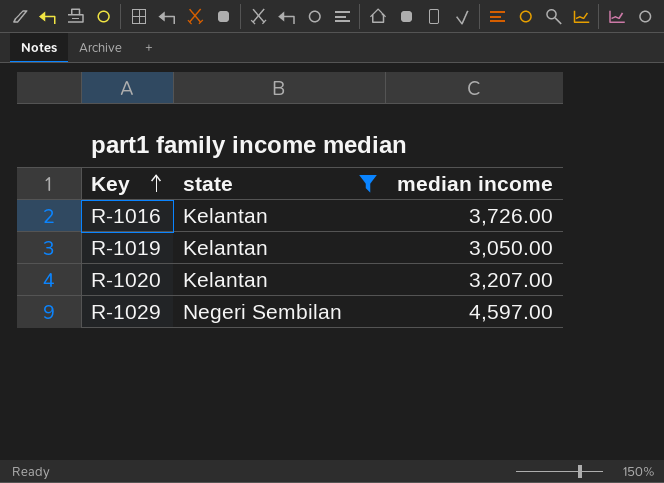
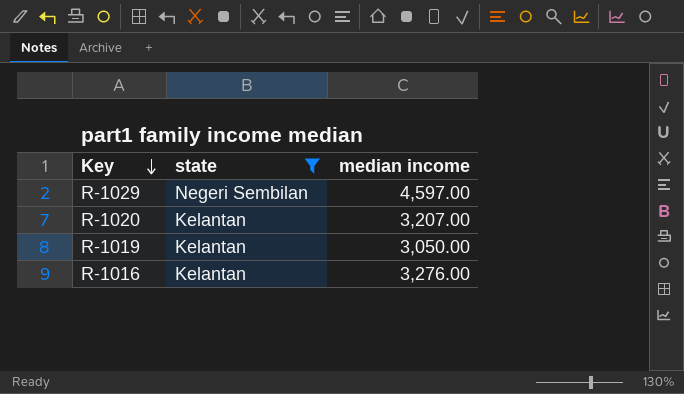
row order: Key ascending -> Key descending
R-1016 | median income: 3,726.00 -> 3,276.00

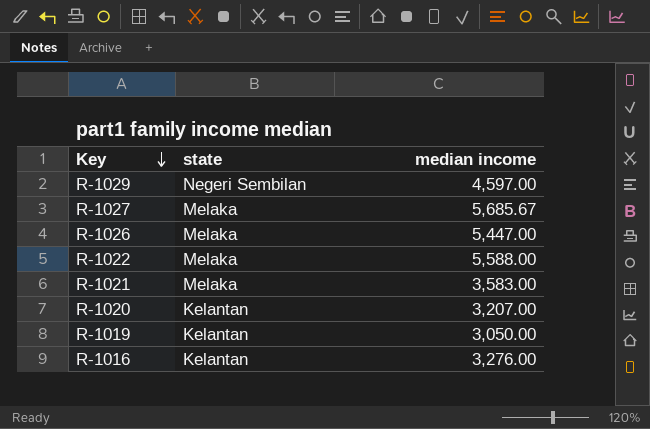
filter: state != Melaka -> none

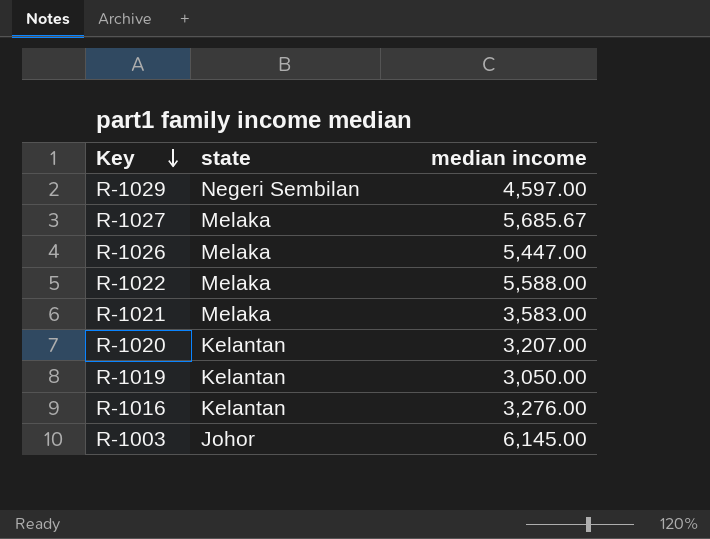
row R-1003: none -> Johor | 6,145.00

